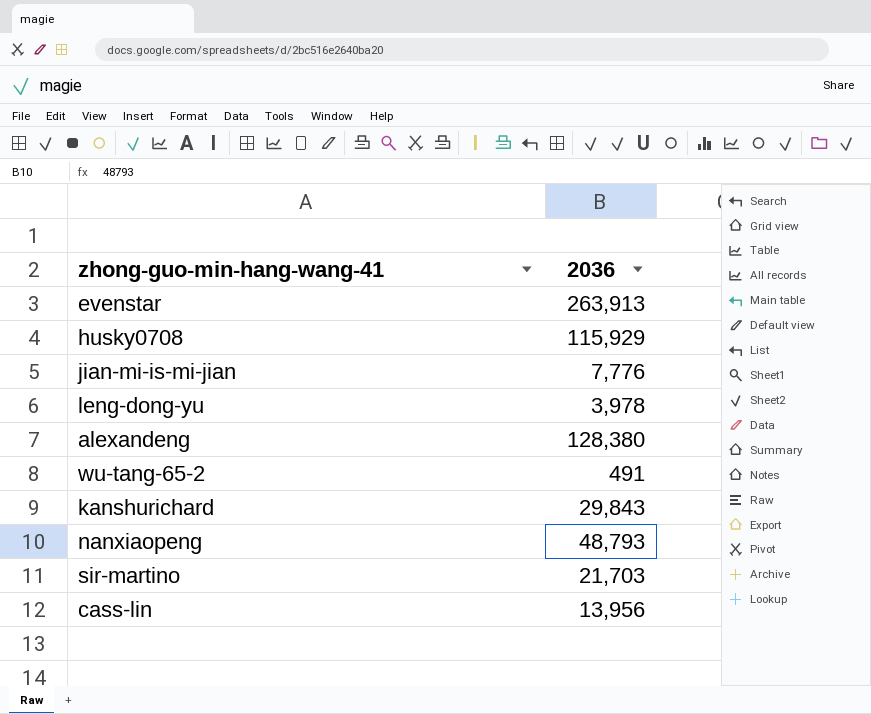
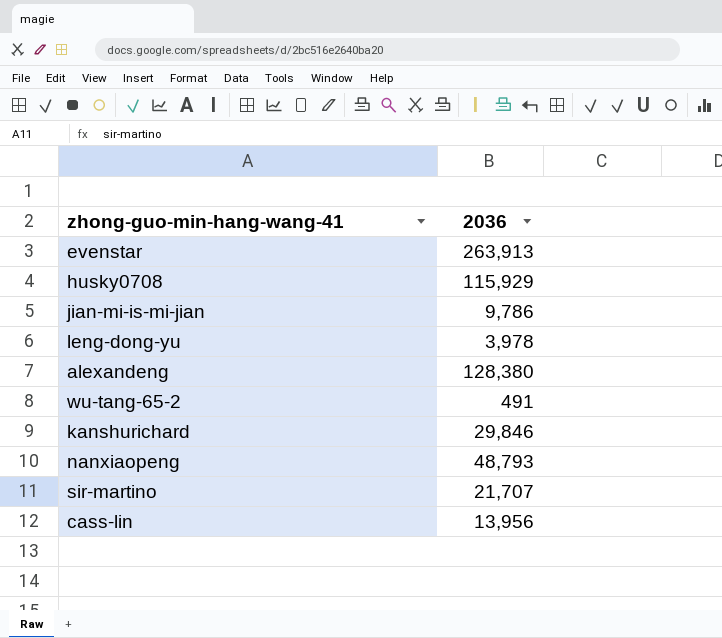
jian-mi-is-mi-jian | 2036: 7,776 -> 9,786
kanshurichard | 2036: 29,843 -> 29,846
sir-martino | 2036: 21,703 -> 21,707

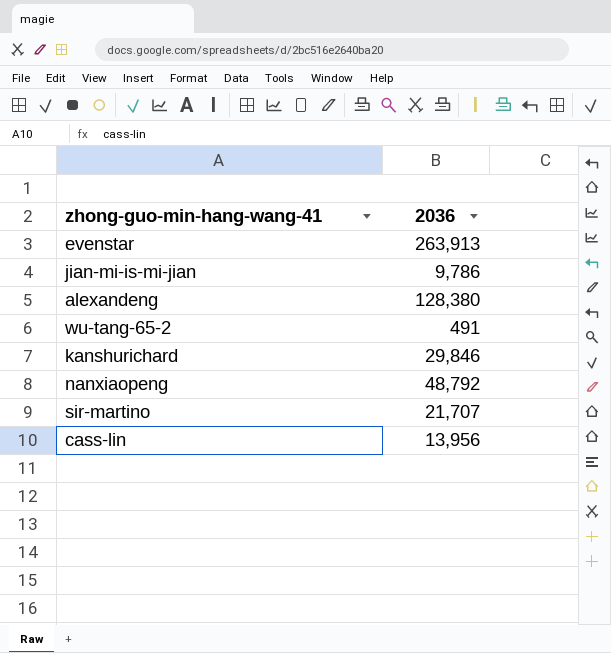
row husky0708: 115,929 -> none
row leng-dong-yu: 3,978 -> none
nanxiaopeng | 2036: 48,793 -> 48,792

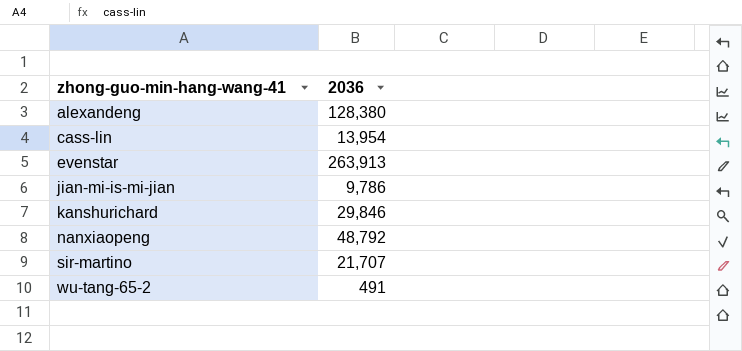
row order: none -> zhong-guo-min-hang-wang-41 ascending
cass-lin | 2036: 13,956 -> 13,954

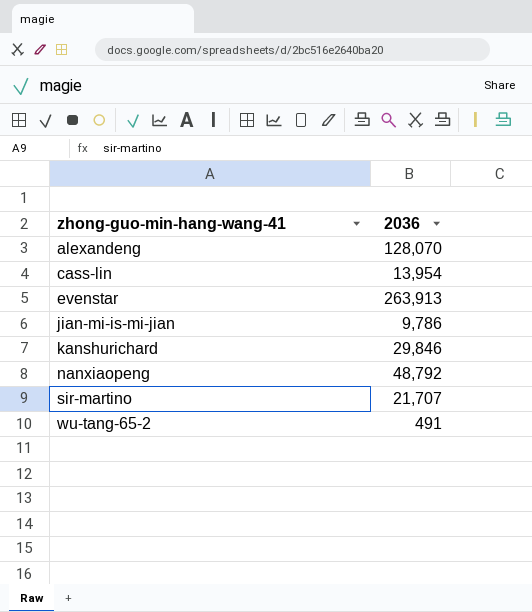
alexandeng | 2036: 128,380 -> 128,070

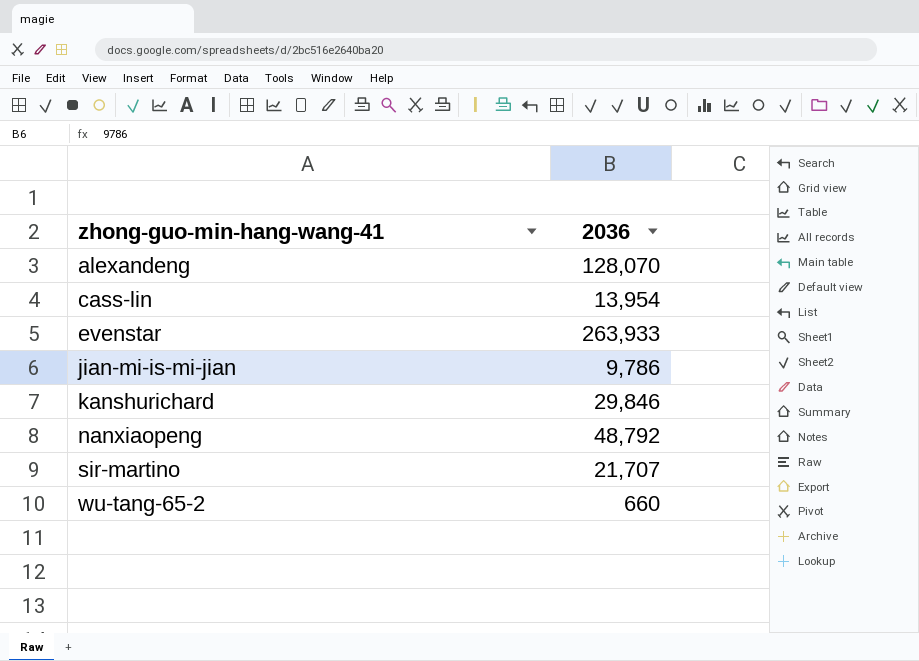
evenstar | 2036: 263,913 -> 263,933
wu-tang-65-2 | 2036: 491 -> 660

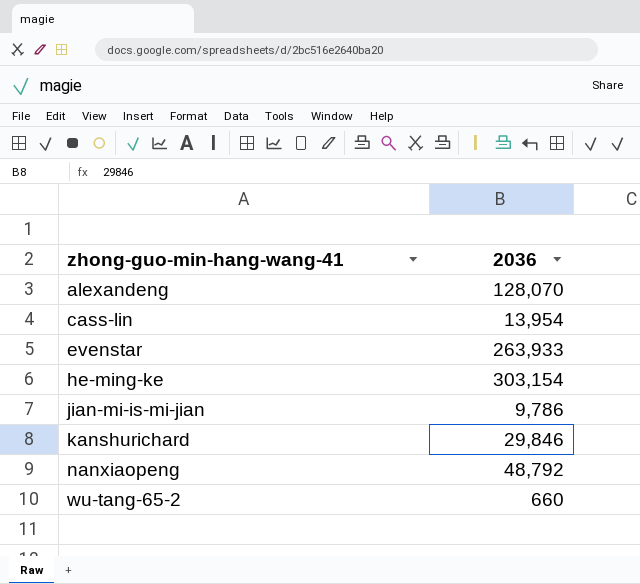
row sir-martino: 21,707 -> none
row he-ming-ke: none -> 303,154

